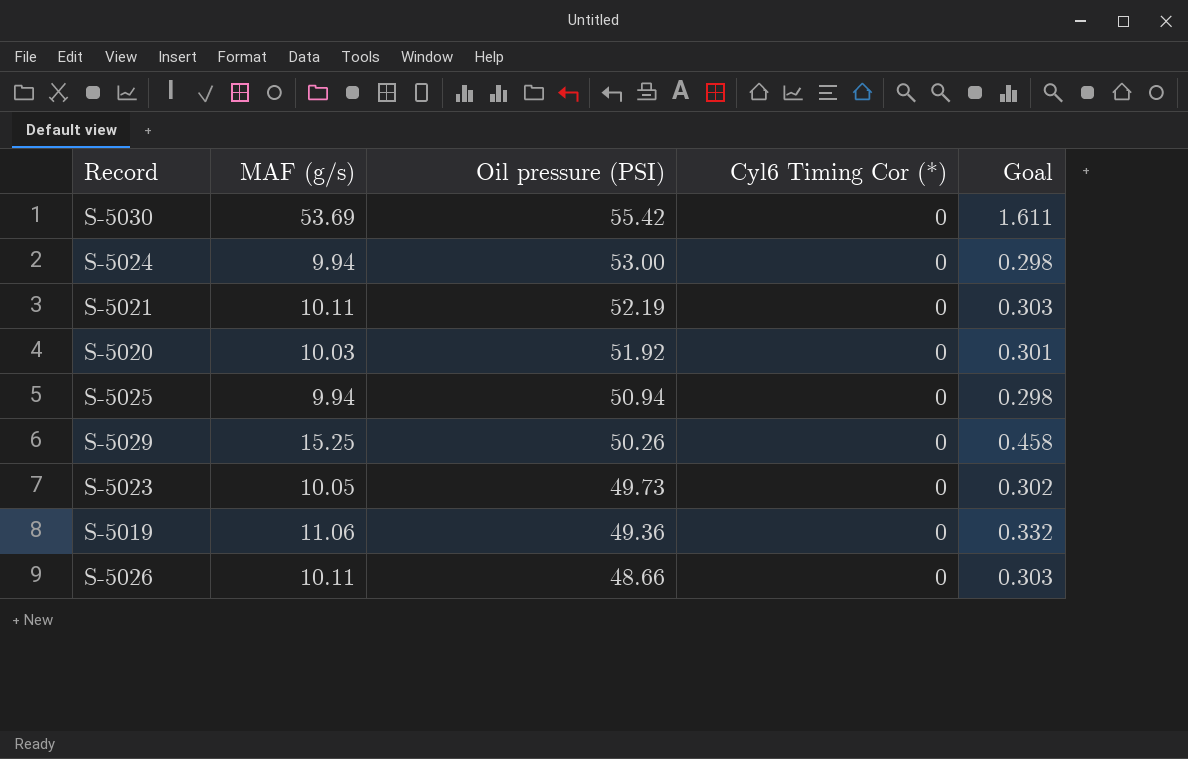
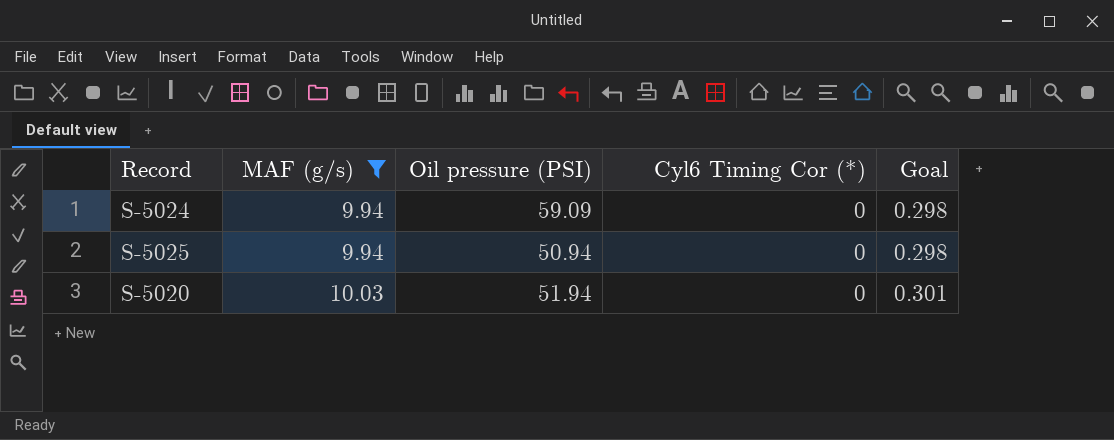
filter: none -> MAF (g/s) <= 10.03
row order: Oil pressure (PSI) descending -> MAF (g/s) ascending
S-5024 | Oil pressure (PSI): 53.00 -> 59.09
S-5020 | Oil pressure (PSI): 51.92 -> 51.94

